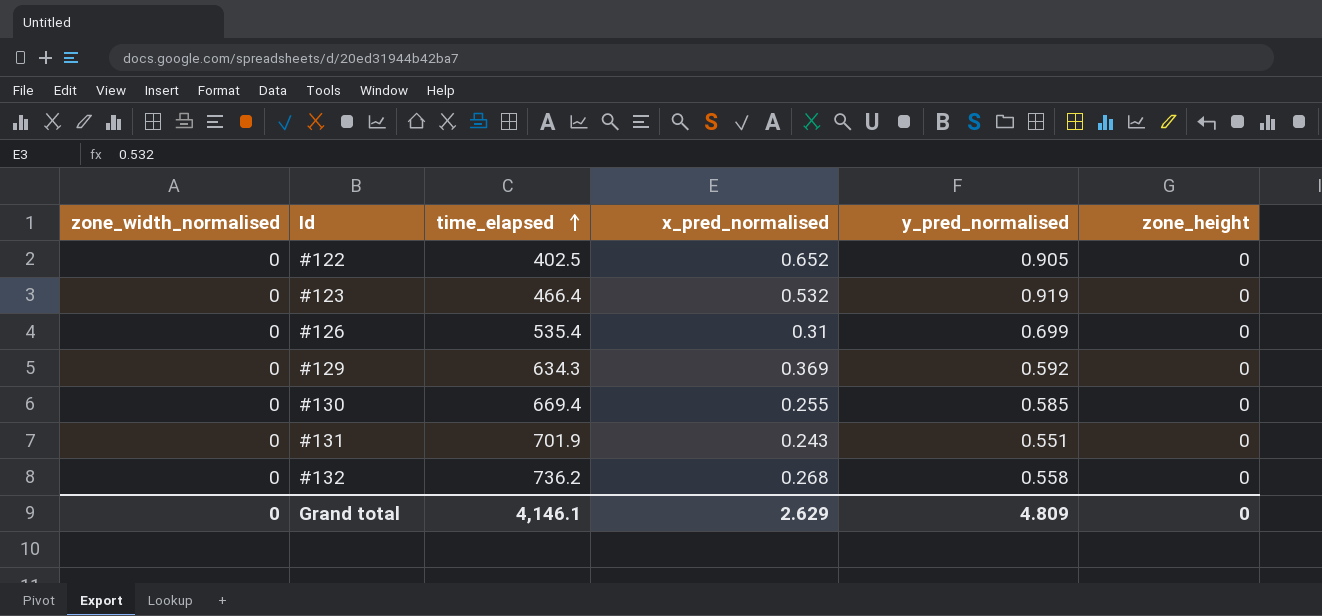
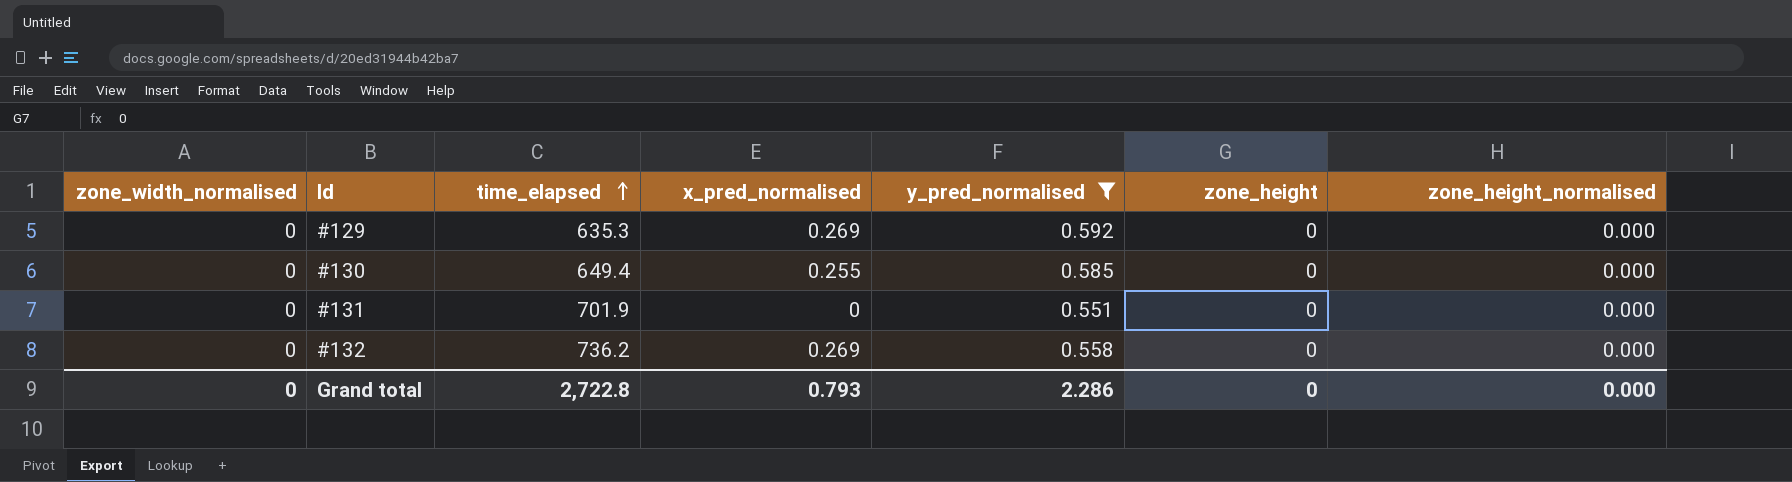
filter: none -> y_pred_normalised <= 0.592
column zone_height_normalised | position: none -> 7
#129 | time_elapsed: 634.3 -> 635.3
#129 | x_pred_normalised: 0.369 -> 0.269
#130 | time_elapsed: 669.4 -> 649.4
#131 | x_pred_normalised: 0.243 -> 0
#132 | x_pred_normalised: 0.268 -> 0.269
Grand total | time_elapsed: 4,146.1 -> 2,722.8
Grand total | x_pred_normalised: 2.629 -> 0.793
Grand total | y_pred_normalised: 4.809 -> 2.286

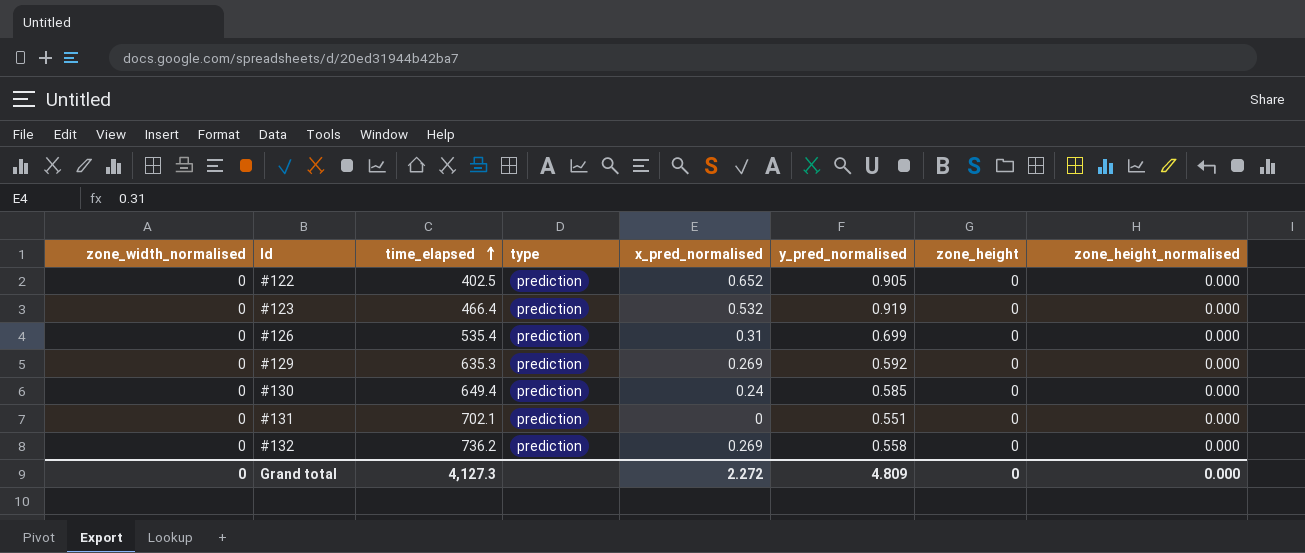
filter: y_pred_normalised <= 0.592 -> none
column type | position: none -> 4
#130 | x_pred_normalised: 0.255 -> 0.24
#131 | time_elapsed: 701.9 -> 702.1
Grand total | time_elapsed: 2,722.8 -> 4,127.3
Grand total | x_pred_normalised: 0.793 -> 2.272
Grand total | y_pred_normalised: 2.286 -> 4.809

